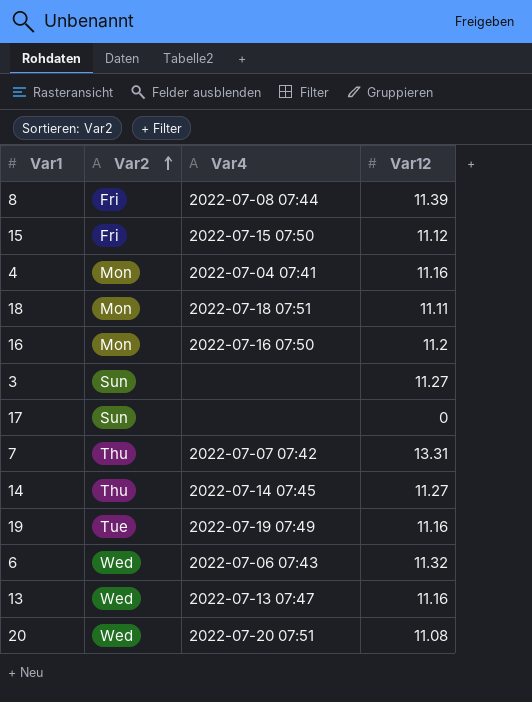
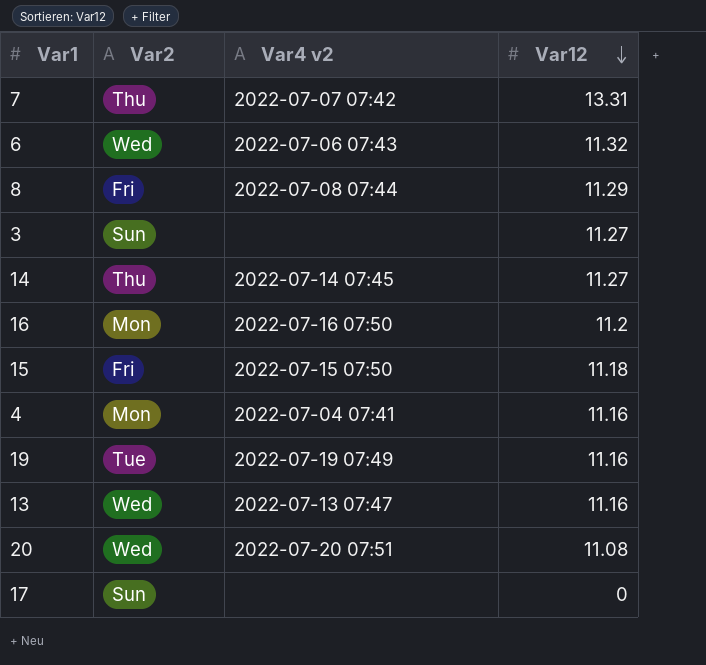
row order: Var2 ascending -> Var12 descending
column name: Var4 -> Var4 v2
row 18: Mon | 2022-07-18 07:51 | 11.11 -> none
8 | Var12: 11.39 -> 11.29
15 | Var12: 11.12 -> 11.18

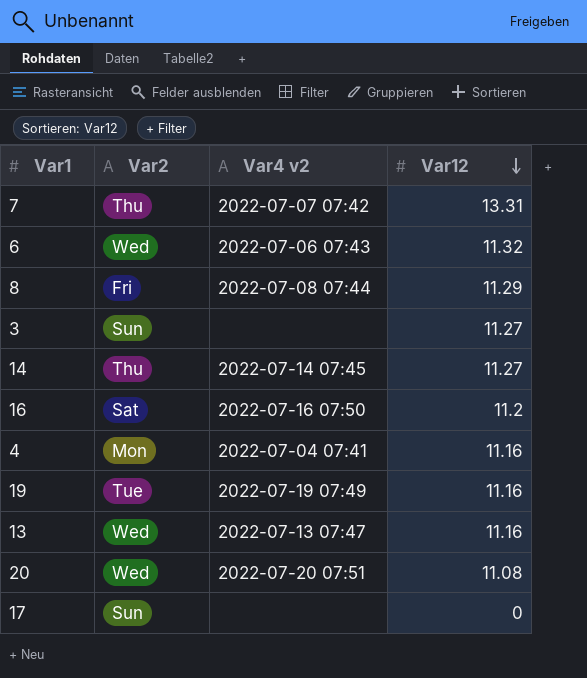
row 15: Fri | 2022-07-15 07:50 | 11.18 -> none
16 | Var2: Mon -> Sat

